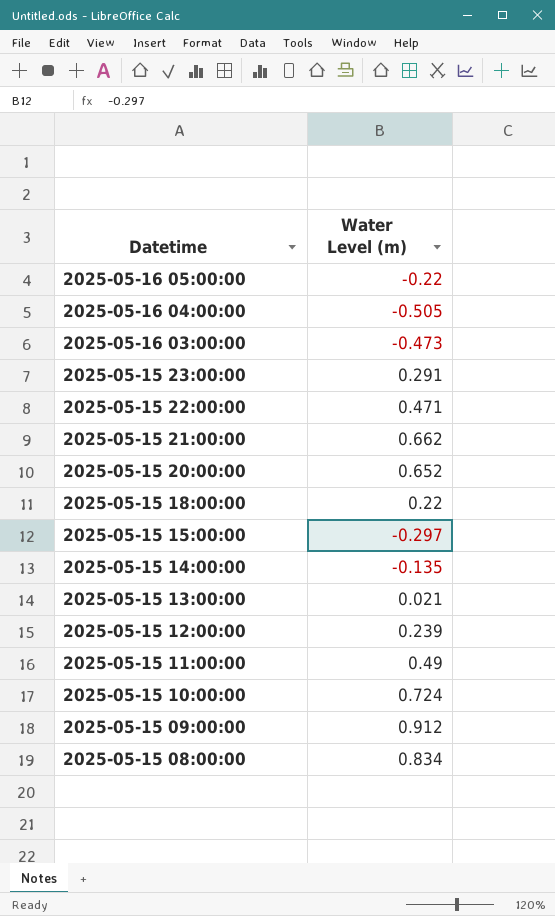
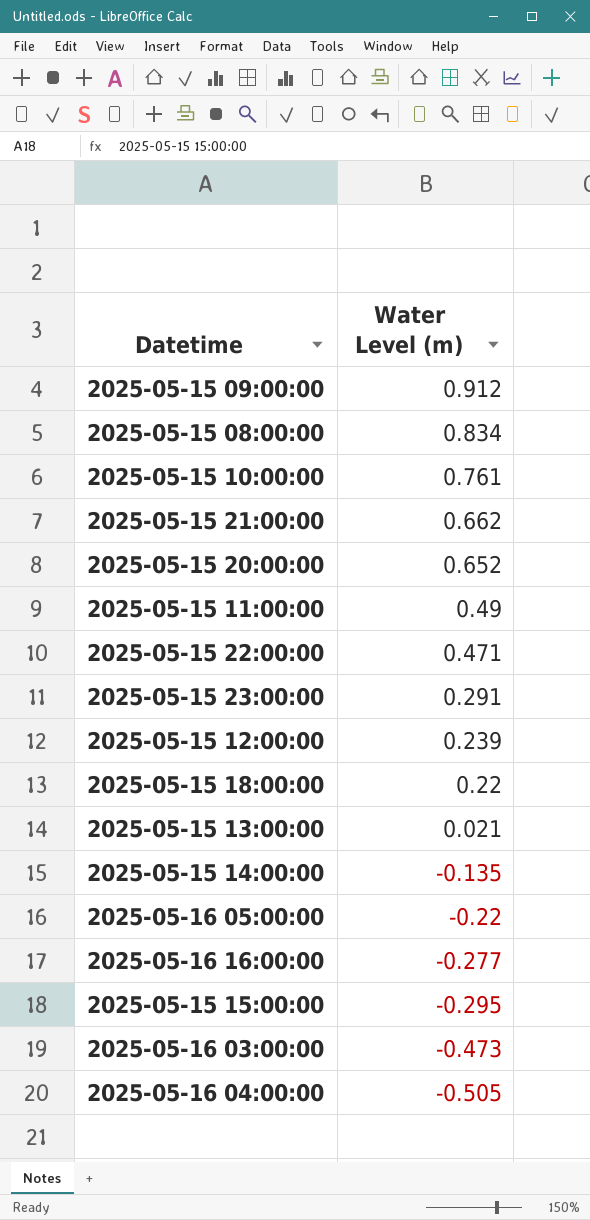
row order: Datetime descending -> Water Level (m) descending
2025-05-15 10:00:00 | Water Level (m): 0.724 -> 0.761
row 2025-05-16 16:00:00: none -> -0.277
2025-05-15 15:00:00 | Water Level (m): -0.297 -> -0.295

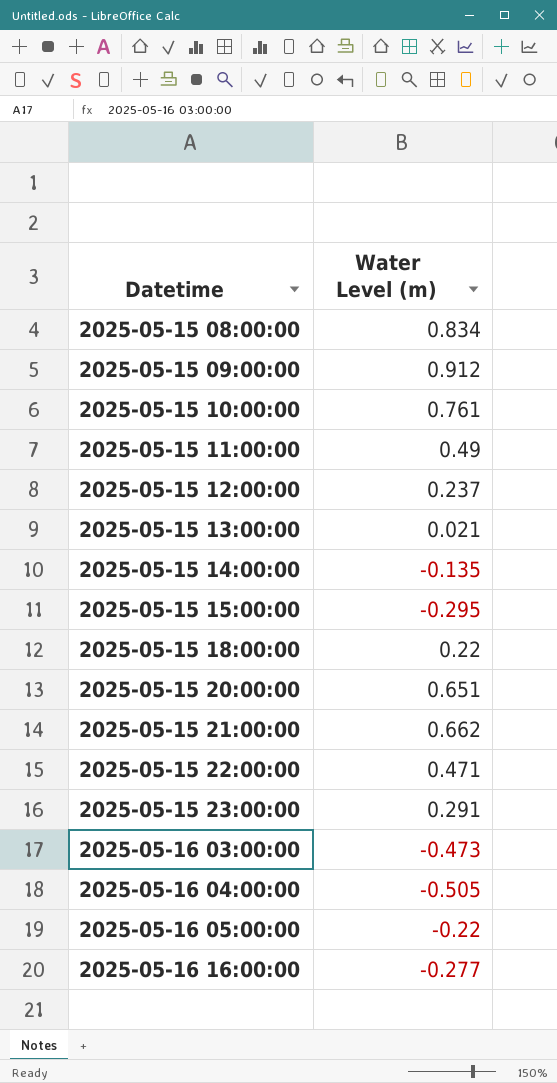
row order: Water Level (m) descending -> Datetime ascending
2025-05-15 12:00:00 | Water Level (m): 0.239 -> 0.237
2025-05-15 20:00:00 | Water Level (m): 0.652 -> 0.651

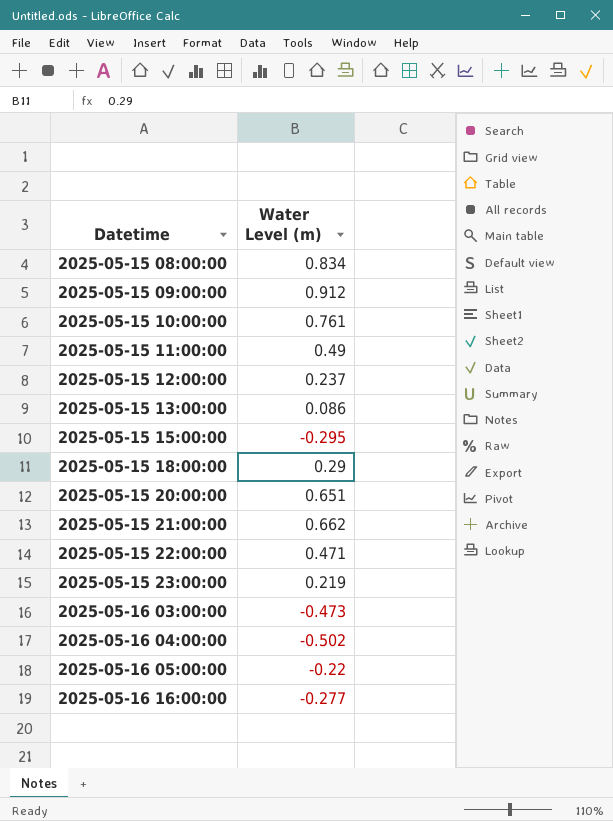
row 2025-05-15 14:00:00: -0.135 -> none
2025-05-15 13:00:00 | Water Level (m): 0.021 -> 0.086
2025-05-15 18:00:00 | Water Level (m): 0.22 -> 0.29
2025-05-15 23:00:00 | Water Level (m): 0.291 -> 0.219
2025-05-16 04:00:00 | Water Level (m): -0.505 -> -0.502

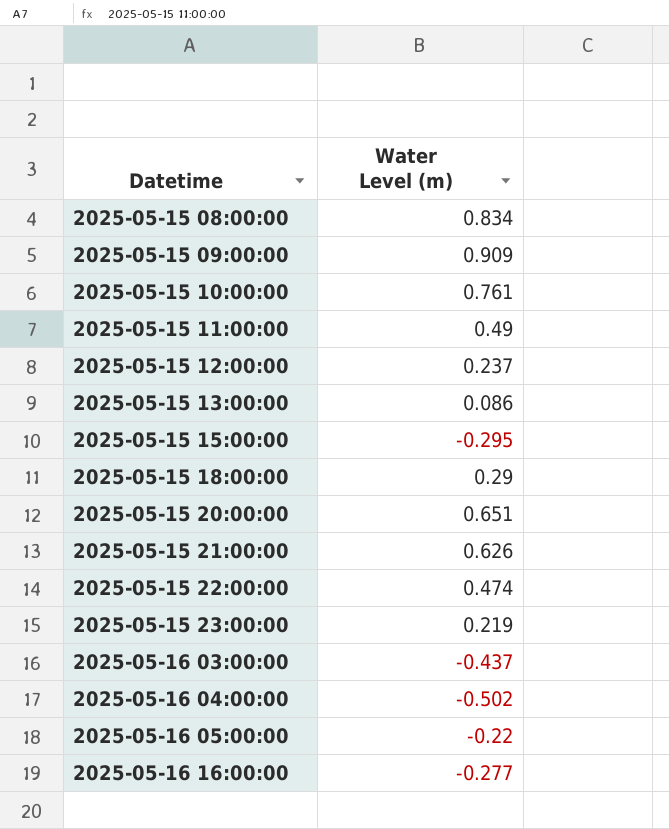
2025-05-15 09:00:00 | Water Level (m): 0.912 -> 0.909
2025-05-15 21:00:00 | Water Level (m): 0.662 -> 0.626
2025-05-15 22:00:00 | Water Level (m): 0.471 -> 0.474
2025-05-16 03:00:00 | Water Level (m): -0.473 -> -0.437

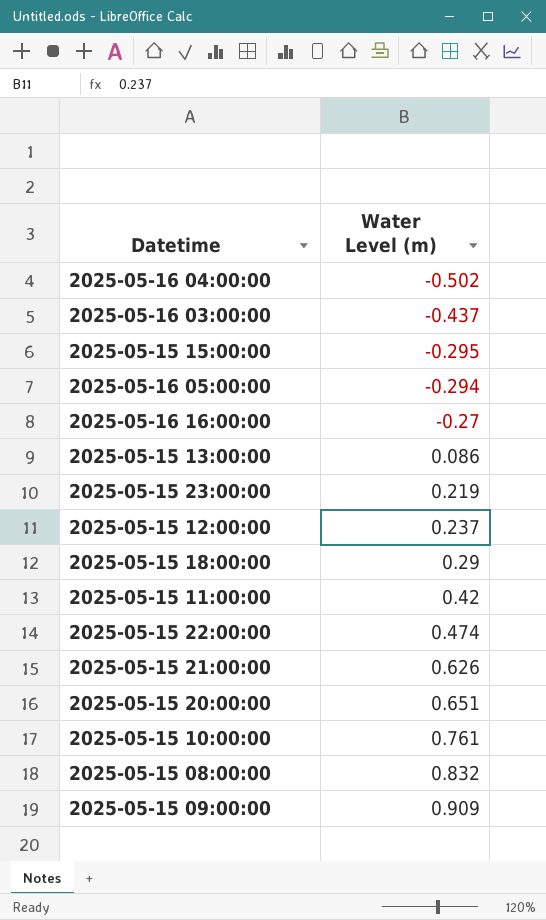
row order: Datetime ascending -> Water Level (m) ascending
2025-05-16 05:00:00 | Water Level (m): -0.22 -> -0.294
2025-05-16 16:00:00 | Water Level (m): -0.277 -> -0.27
2025-05-15 11:00:00 | Water Level (m): 0.49 -> 0.42
2025-05-15 08:00:00 | Water Level (m): 0.834 -> 0.832

